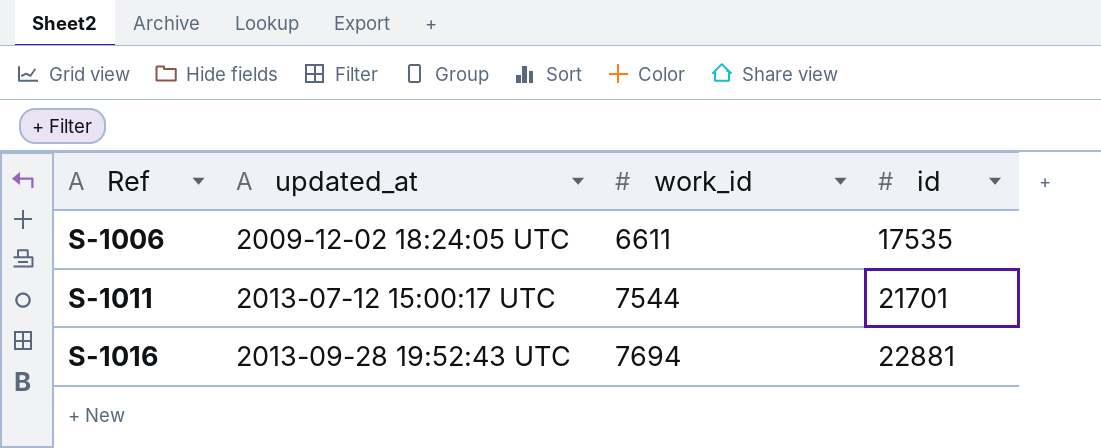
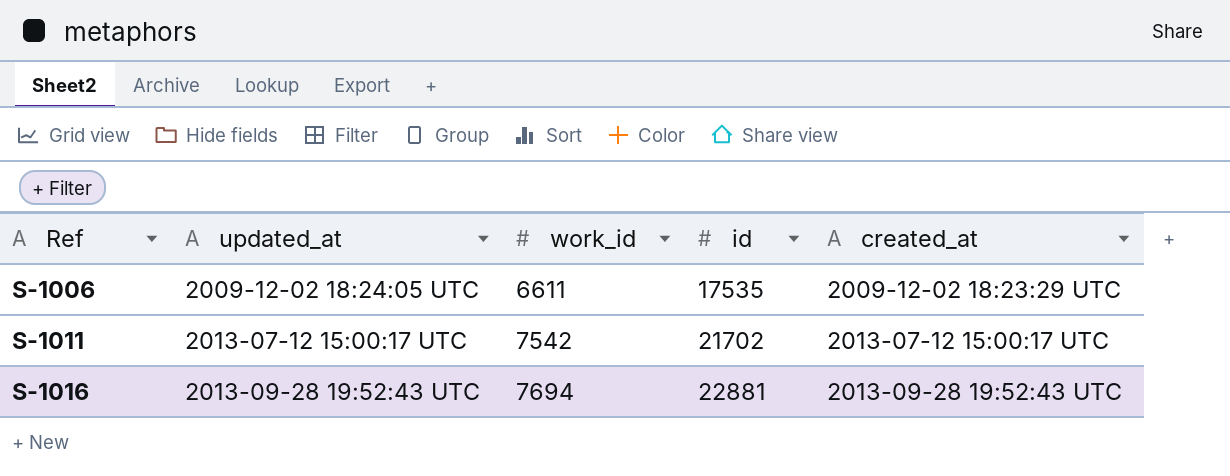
column created_at | position: none -> 5
S-1011 | work_id: 7544 -> 7542
S-1011 | id: 21701 -> 21702

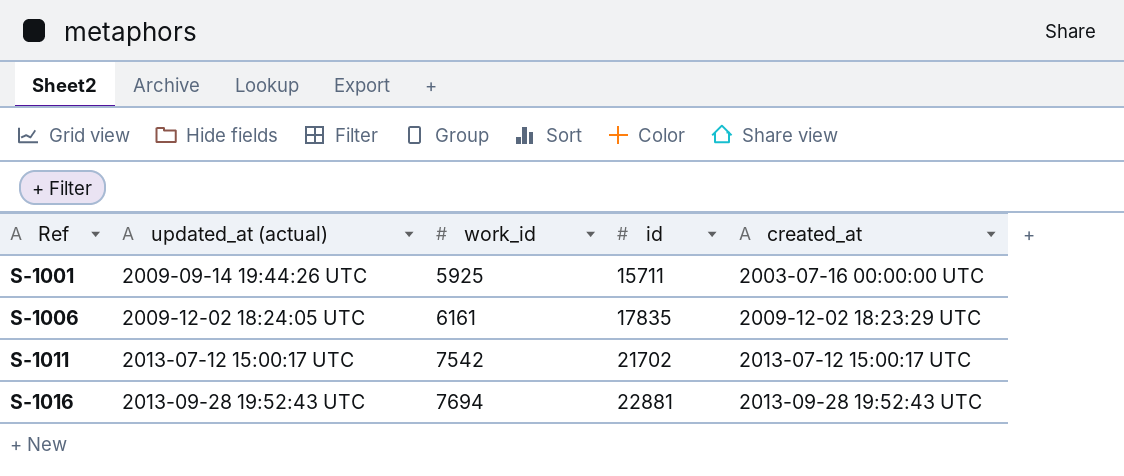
column name: updated_at -> updated_at (actual)
row S-1001: none -> 2009-09-14 19:44:26 UTC | 5925 | 15711 | 2003-07-16 00:00:00 UTC
S-1006 | work_id: 6611 -> 6161
S-1006 | id: 17535 -> 17835

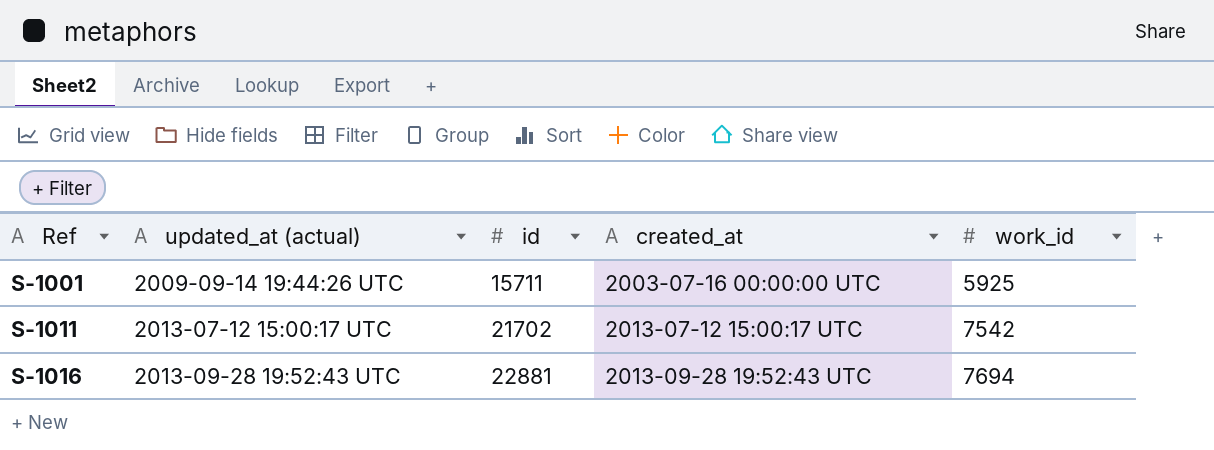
column work_id | position: 3 -> 5
row S-1006: 2009-12-02 18:24:05 UTC | 6161 | 17835 | 2009-12-02 18:23:29 UTC -> none

